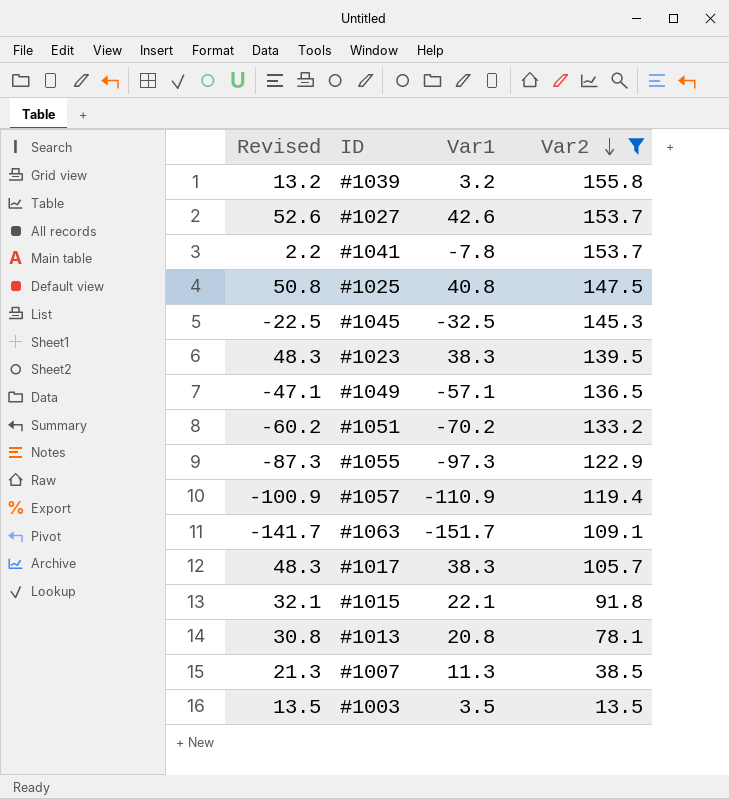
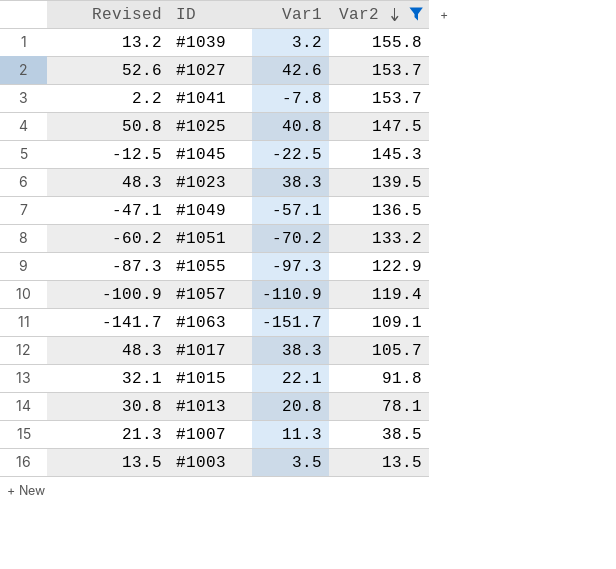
#1045 | Revised: -22.5 -> -12.5
#1045 | Var1: -32.5 -> -22.5

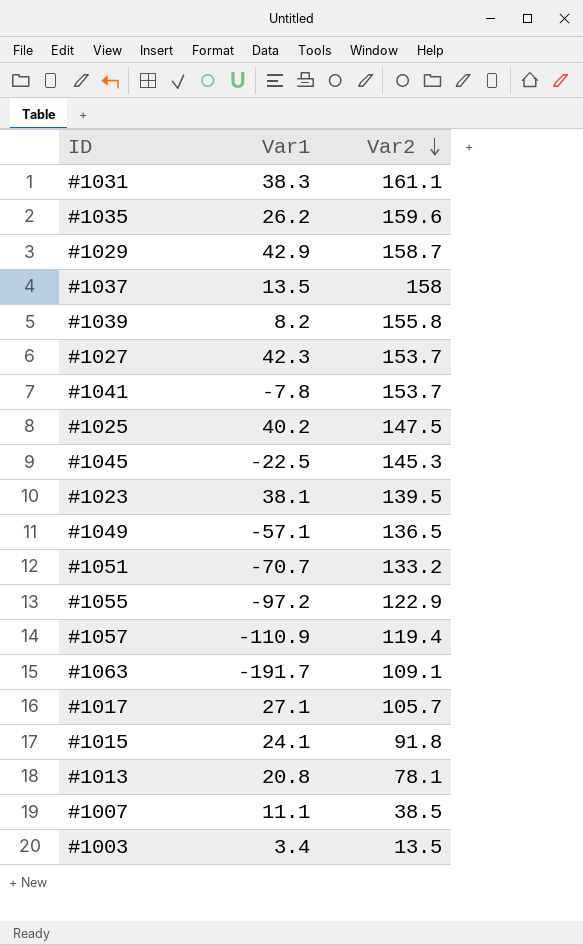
filter: Var2 <= 155.8 -> none
column Revised | formula: [Var1] + 10 -> none
#1039 | Var1: 3.2 -> 8.2
#1027 | Var1: 42.6 -> 42.3
#1025 | Var1: 40.8 -> 40.2
#1023 | Var1: 38.3 -> 38.1
#1051 | Var1: -70.2 -> -70.7
#1055 | Var1: -97.3 -> -97.2
#1063 | Var1: -151.7 -> -191.7
#1017 | Var1: 38.3 -> 27.1
#1015 | Var1: 22.1 -> 24.1
#1007 | Var1: 11.3 -> 11.1
#1003 | Var1: 3.5 -> 3.4

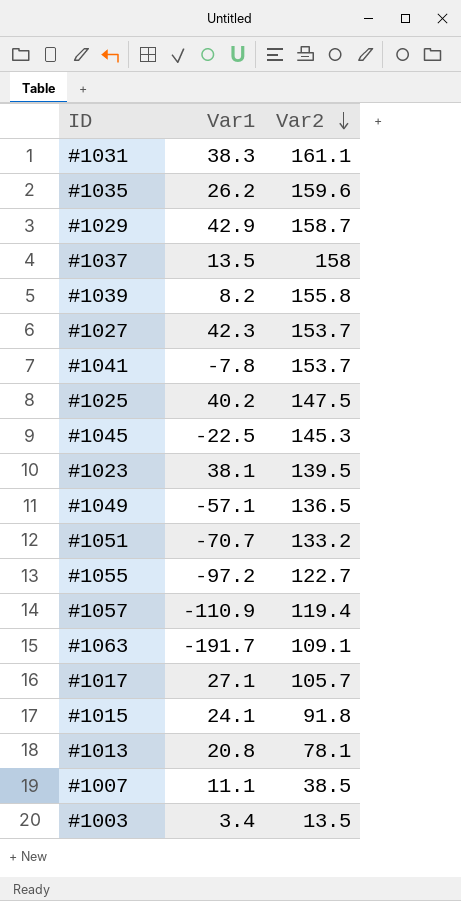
#1055 | Var2: 122.9 -> 122.7

